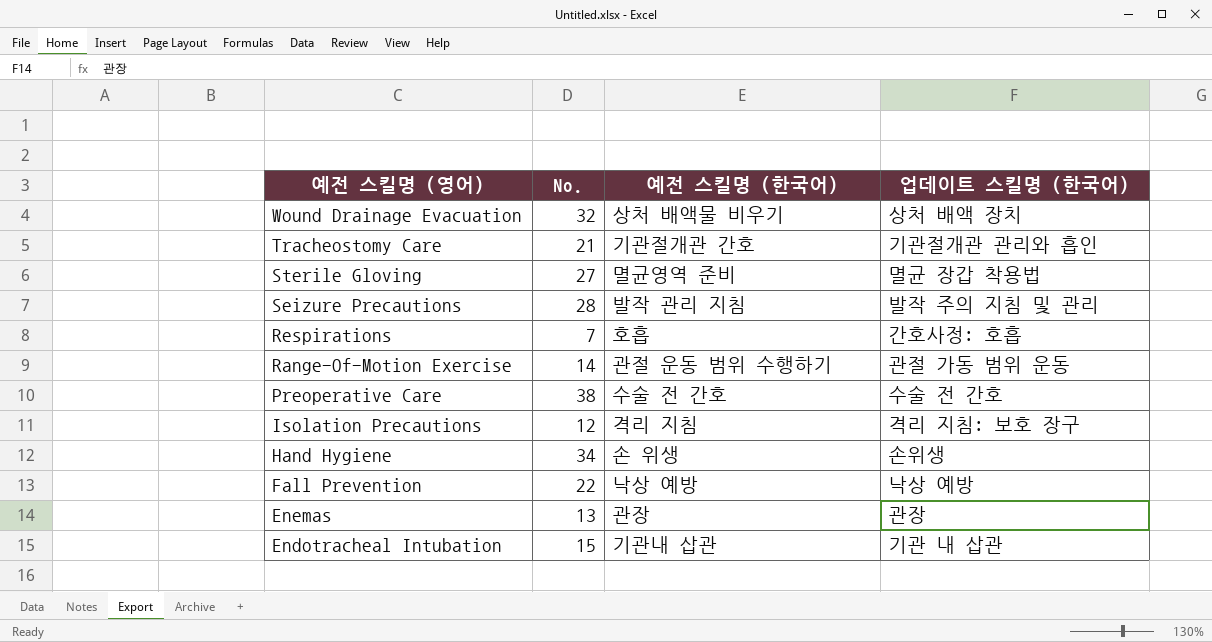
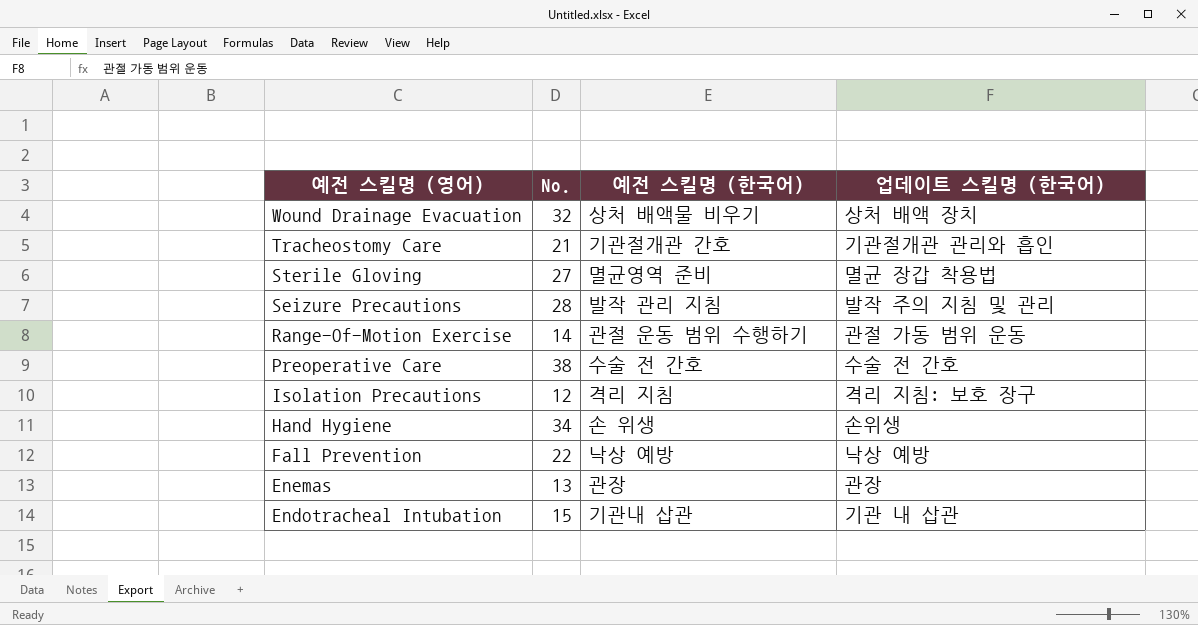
row Respirations: 7 | 호흡 | 간호사정: 호흡 -> none

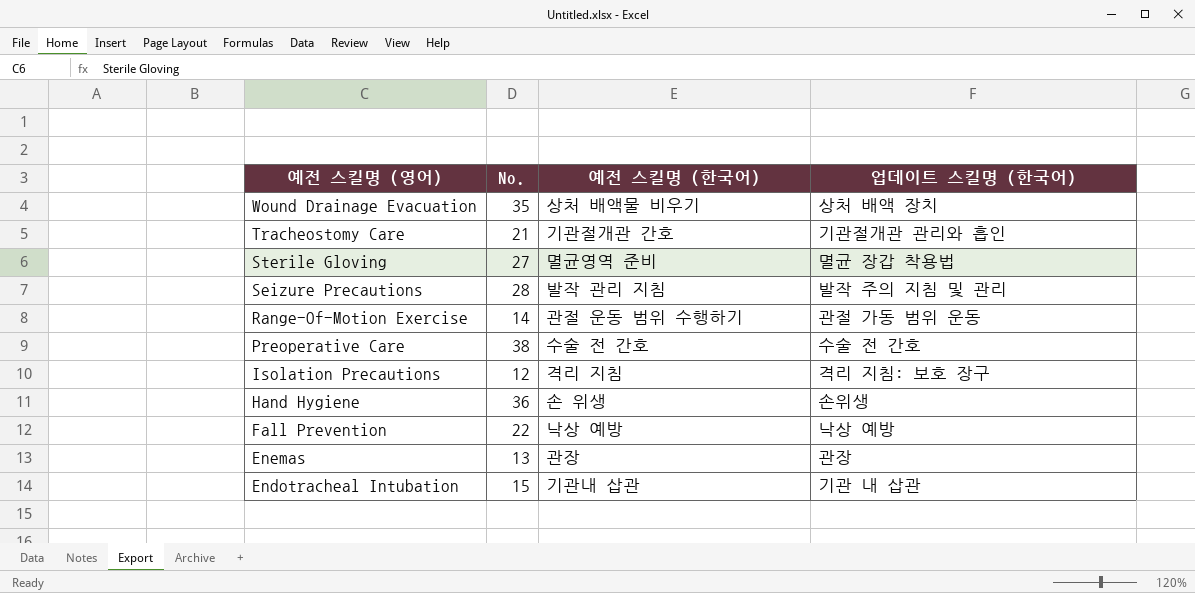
Wound Drainage Evacuation | No.: 32 -> 35
Hand Hygiene | No.: 34 -> 36

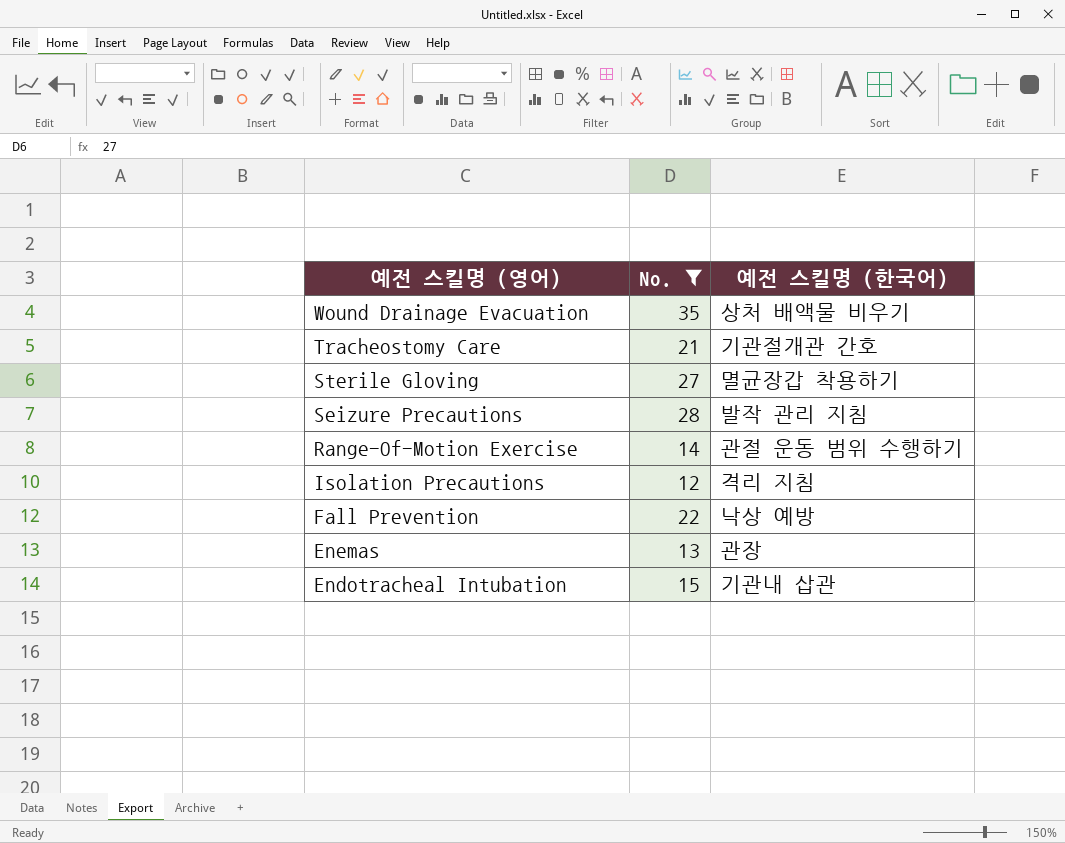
filter: none -> No. <= 35
column 업데이트 스킬명 (한국어) | position: 4 -> none
Sterile Gloving | 예전 스킬명 (한국어): 멸균영역 준비 -> 멸균장갑 착용하기

